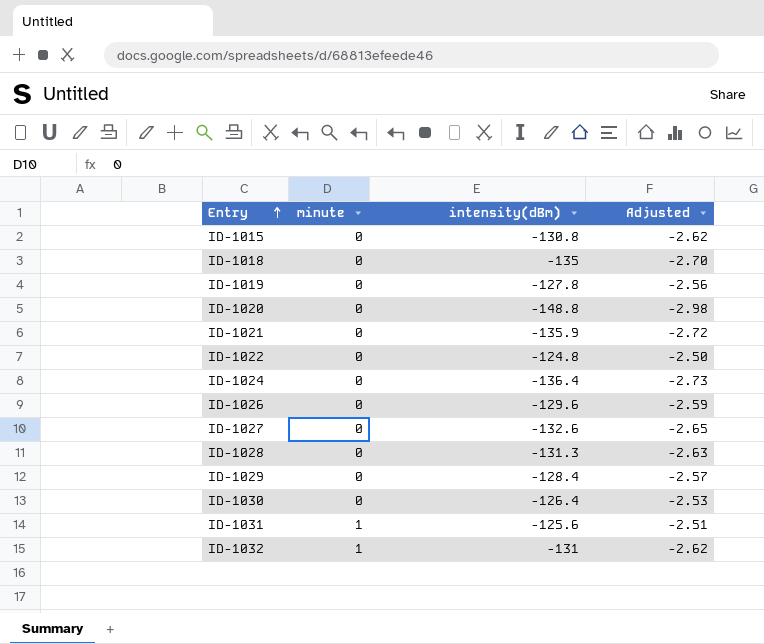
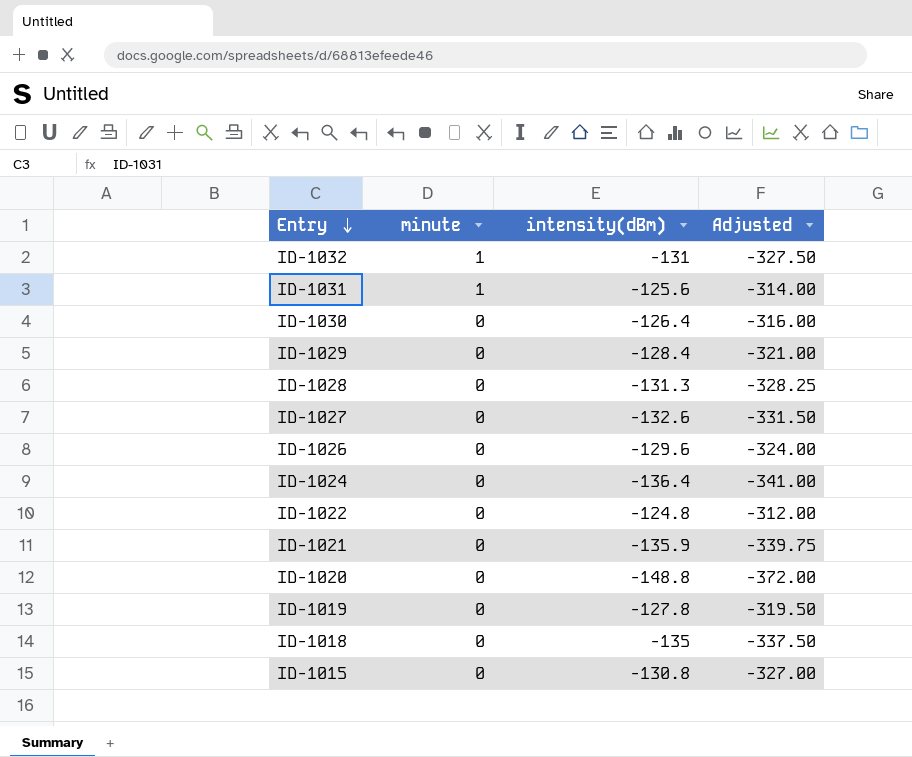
row order: Entry ascending -> Entry descending
column Adjusted | formula: [intensity(dBm)] * 0.02 -> [intensity(dBm)] * 2.5

